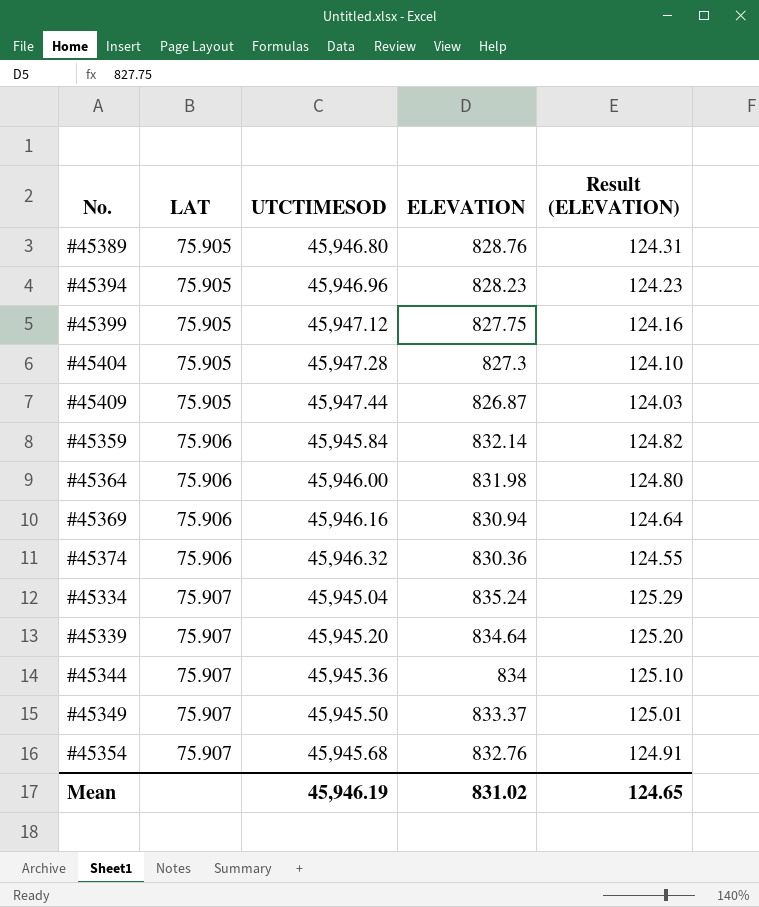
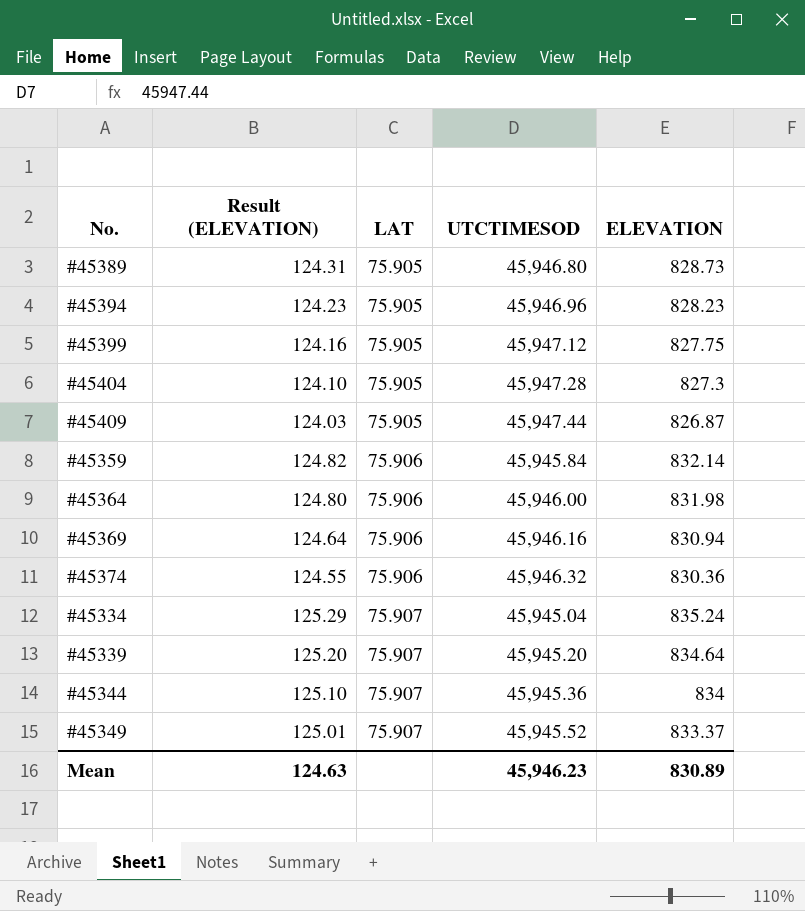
column Result (ELEVATION) | position: 5 -> 2
row #45354: 75.907 | 45,945.68 | 832.76 | 124.91 -> none
#45389 | ELEVATION: 828.76 -> 828.73
#45349 | UTCTIMESOD: 45,945.50 -> 45,945.52
Mean | Result (ELEVATION): 124.65 -> 124.63
Mean | UTCTIMESOD: 45,946.19 -> 45,946.23
Mean | ELEVATION: 831.02 -> 830.89

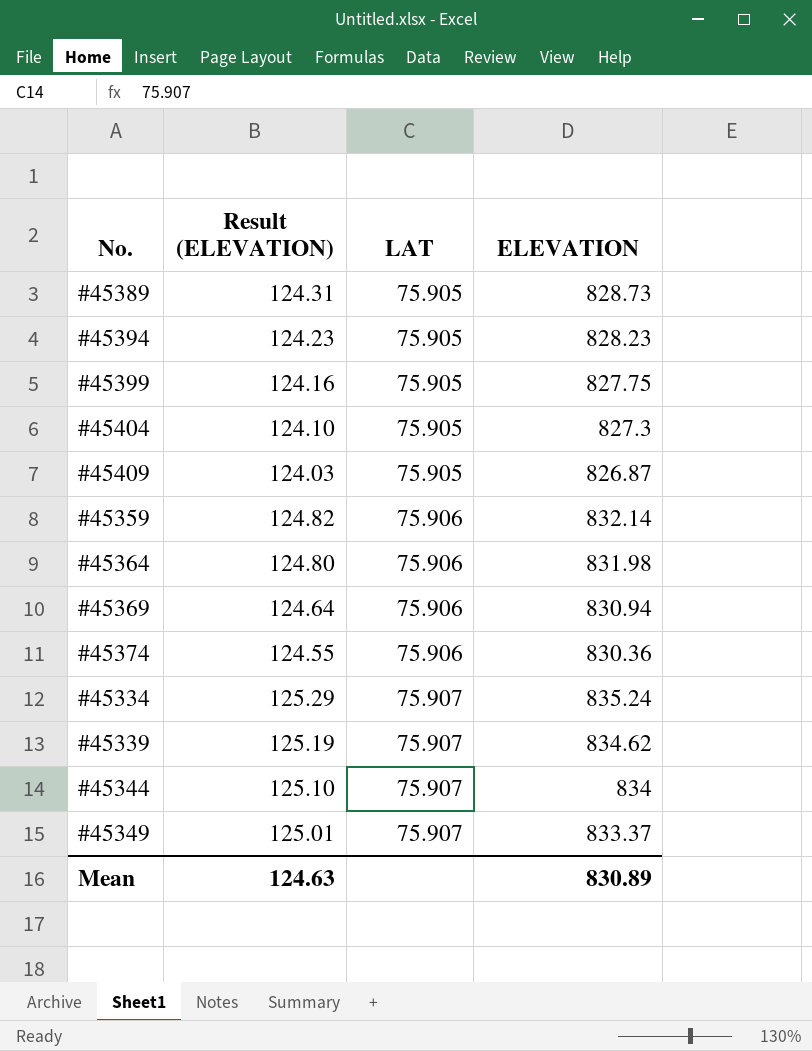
column UTCTIMESOD | position: 4 -> none
#45339 | Result (ELEVATION): 125.20 -> 125.19
#45339 | ELEVATION: 834.64 -> 834.62

